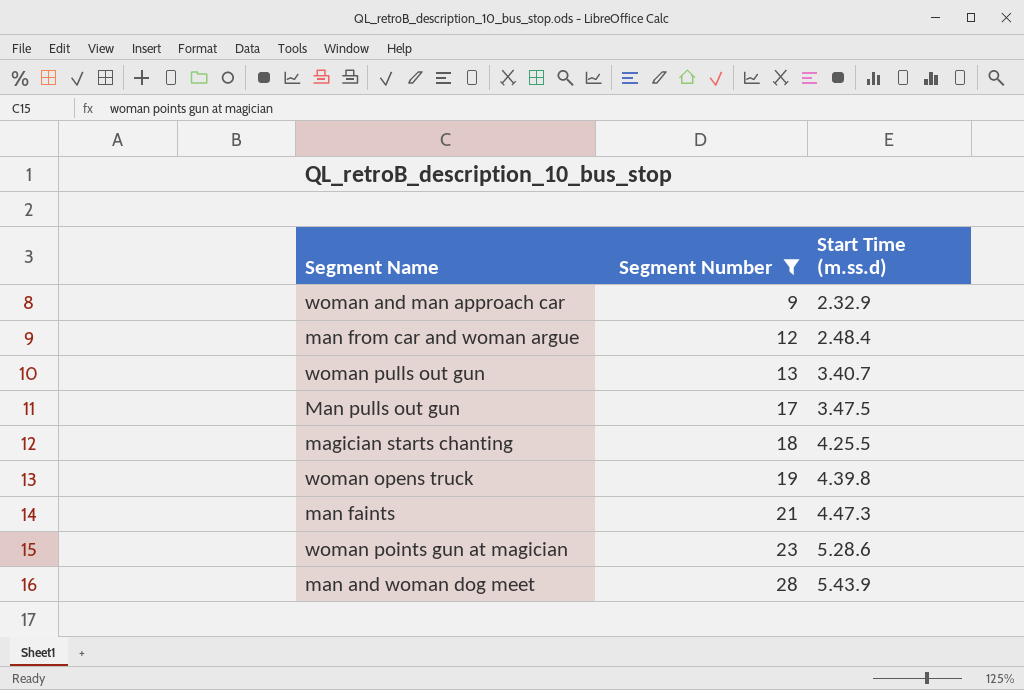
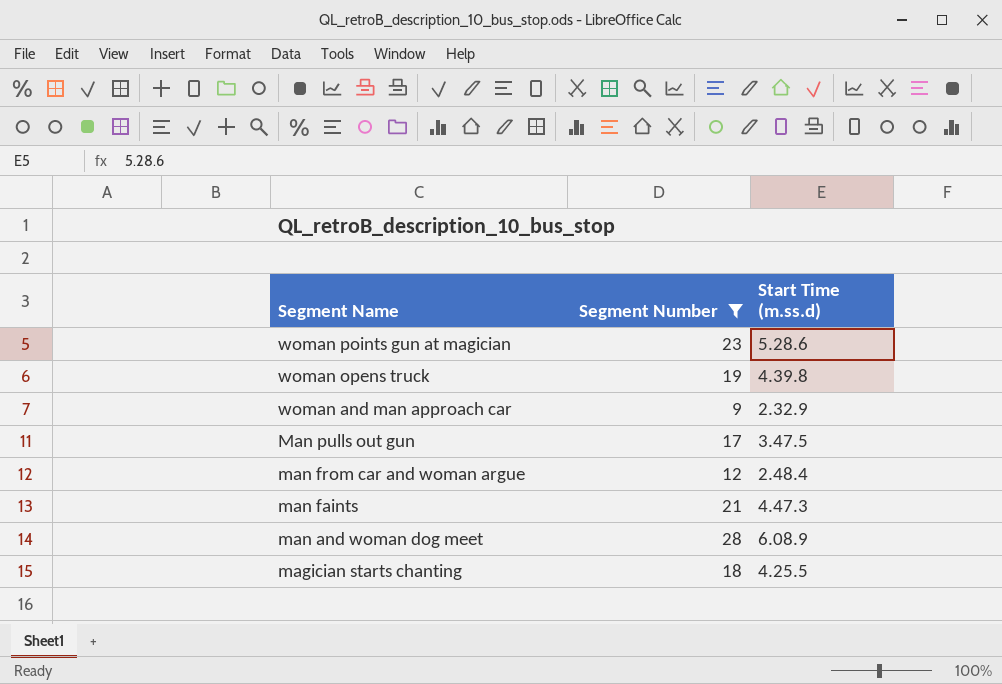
row order: Segment Number ascending -> Segment Name descending
row woman pulls out gun: 13 | 3.40.7 -> none
man and woman dog meet | Start Time (m.ss.d): 5.43.9 -> 6.08.9

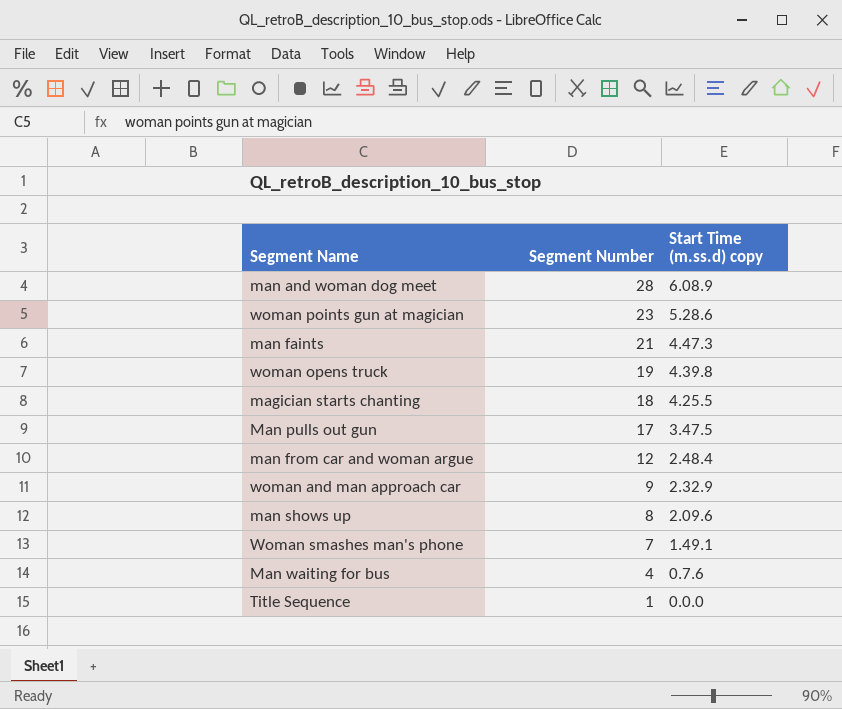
filter: Segment Number >= 9 -> none
row order: Segment Name descending -> Segment Number descending
column name: Start Time (m.ss.d) -> Start Time (m.ss.d) copy

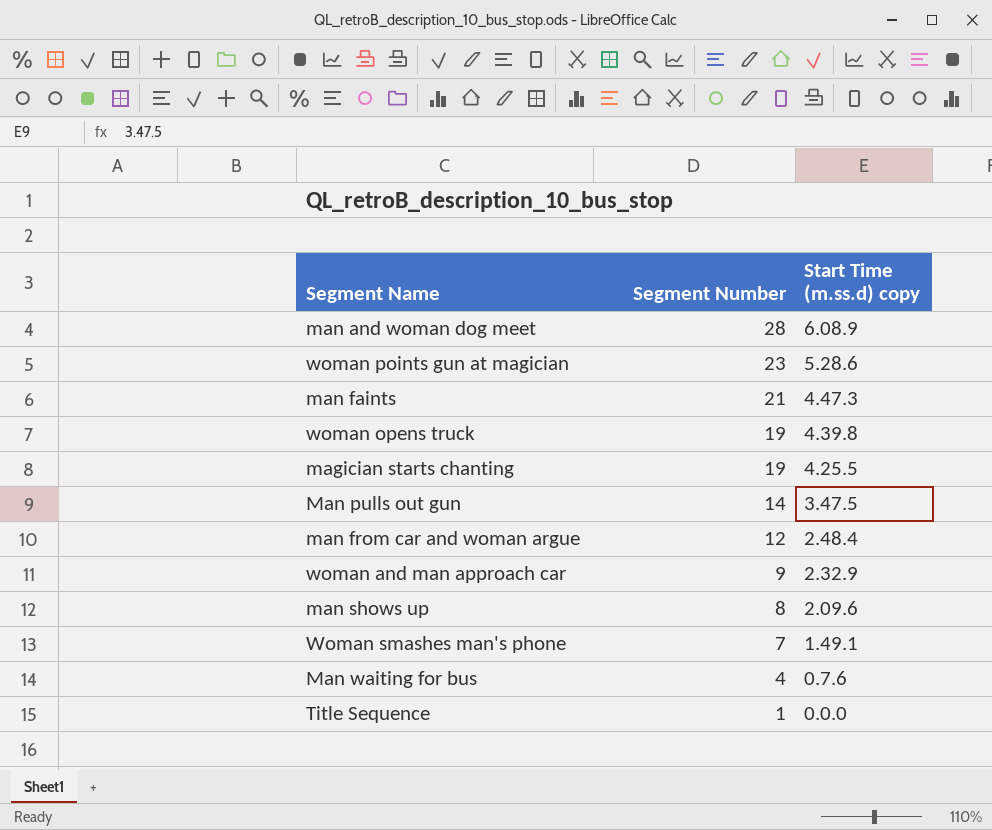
magician starts chanting | Segment Number: 18 -> 19
Man pulls out gun | Segment Number: 17 -> 14

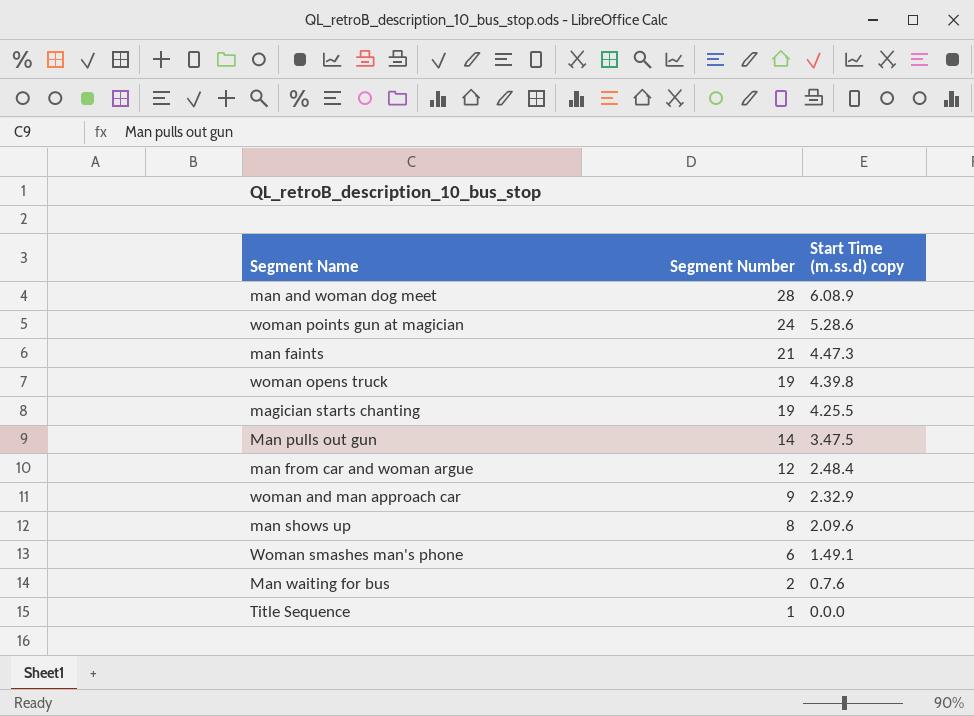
woman points gun at magician | Segment Number: 23 -> 24
Woman smashes man's phone | Segment Number: 7 -> 6
Man waiting for bus | Segment Number: 4 -> 2

